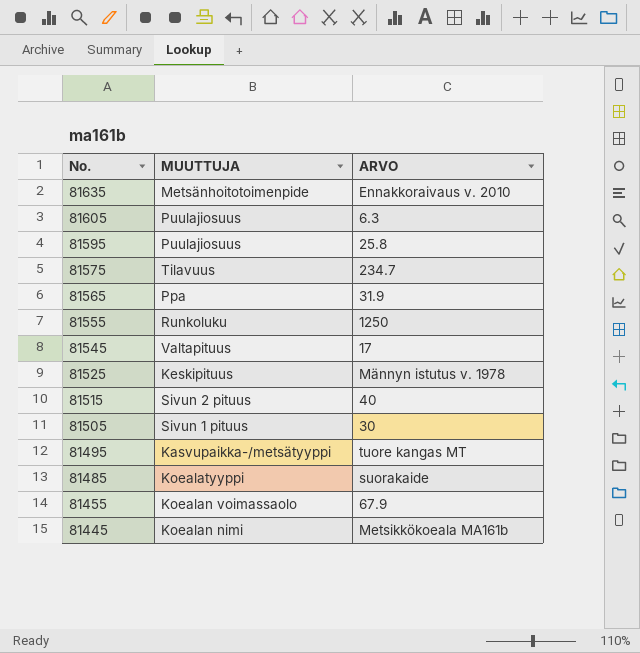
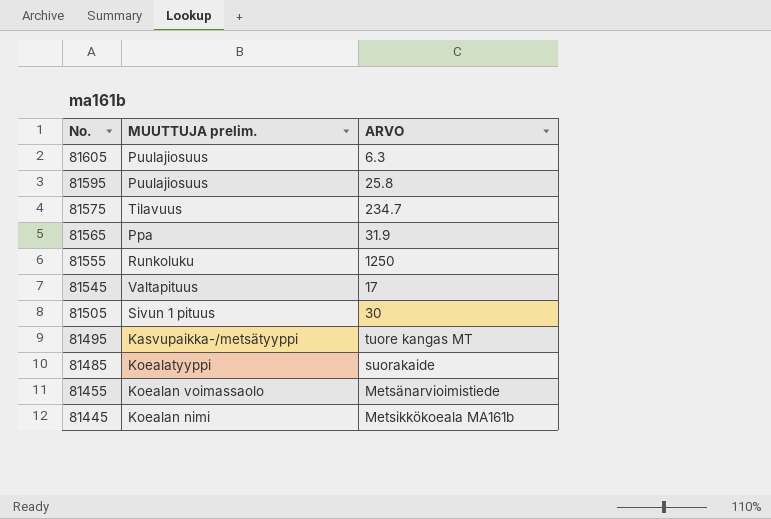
column name: MUUTTUJA -> MUUTTUJA prelim.
row 81635: Metsänhoitotoimenpide | Ennakkoraivaus v. 2010 -> none
row 81525: Keskipituus | Männyn istutus v. 1978 -> none
row 81515: Sivun 2 pituus | 40 -> none
81455 | ARVO: 67.9 -> Metsänarvioimistiede

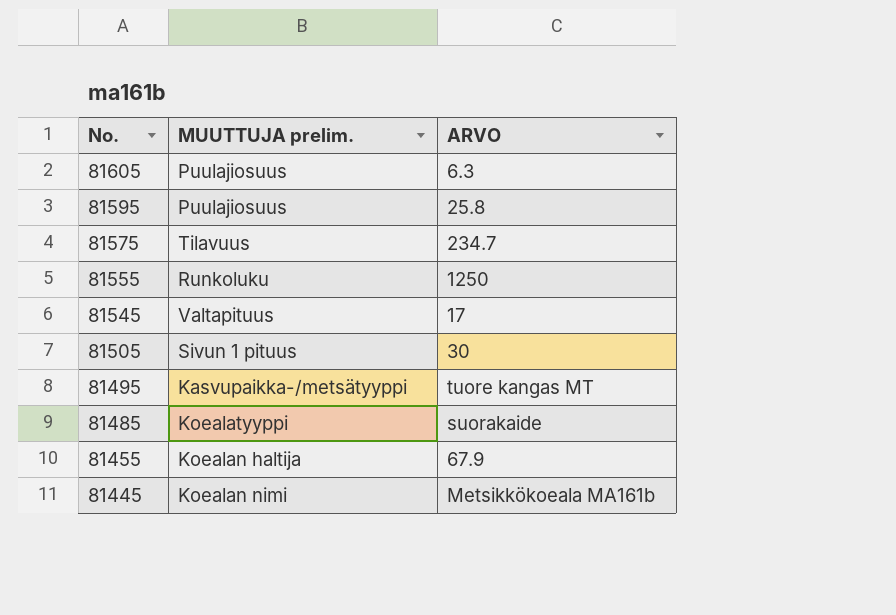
row 81565: Ppa | 31.9 -> none
81455 | MUUTTUJA prelim.: Koealan voimassaolo -> Koealan haltija
81455 | ARVO: Metsänarvioimistiede -> 67.9

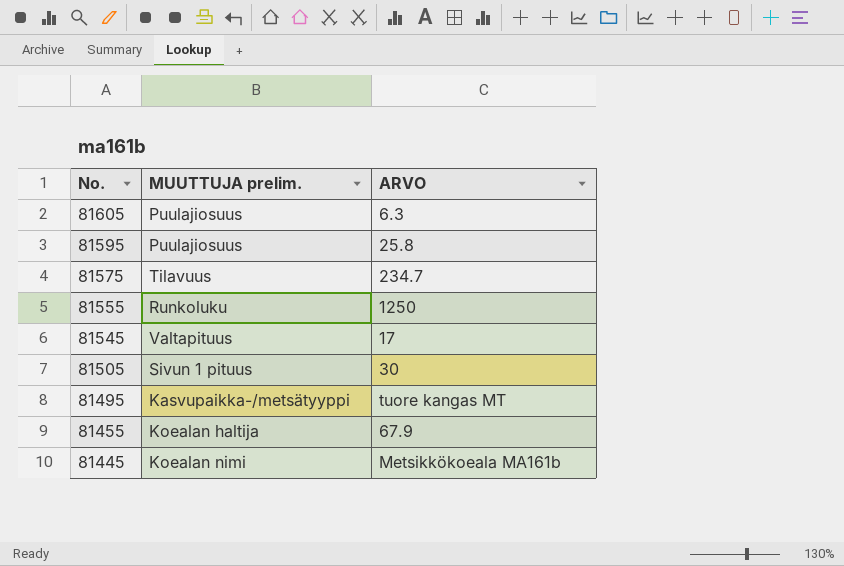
row 81485: Koealatyyppi | suorakaide -> none

